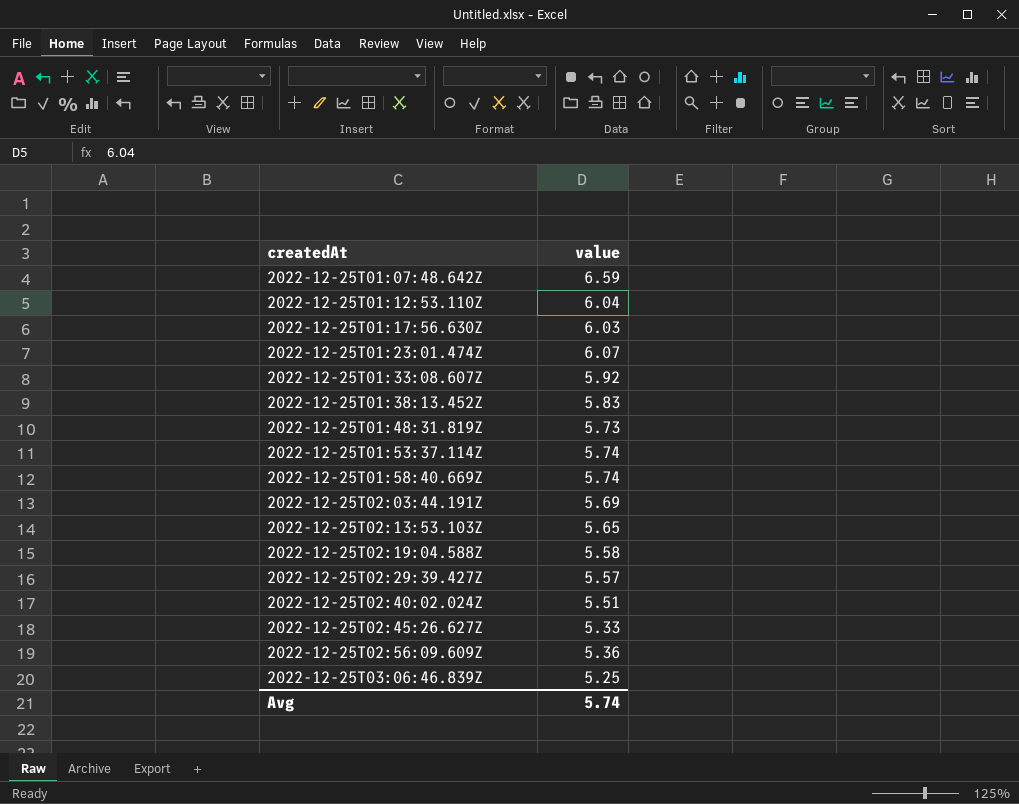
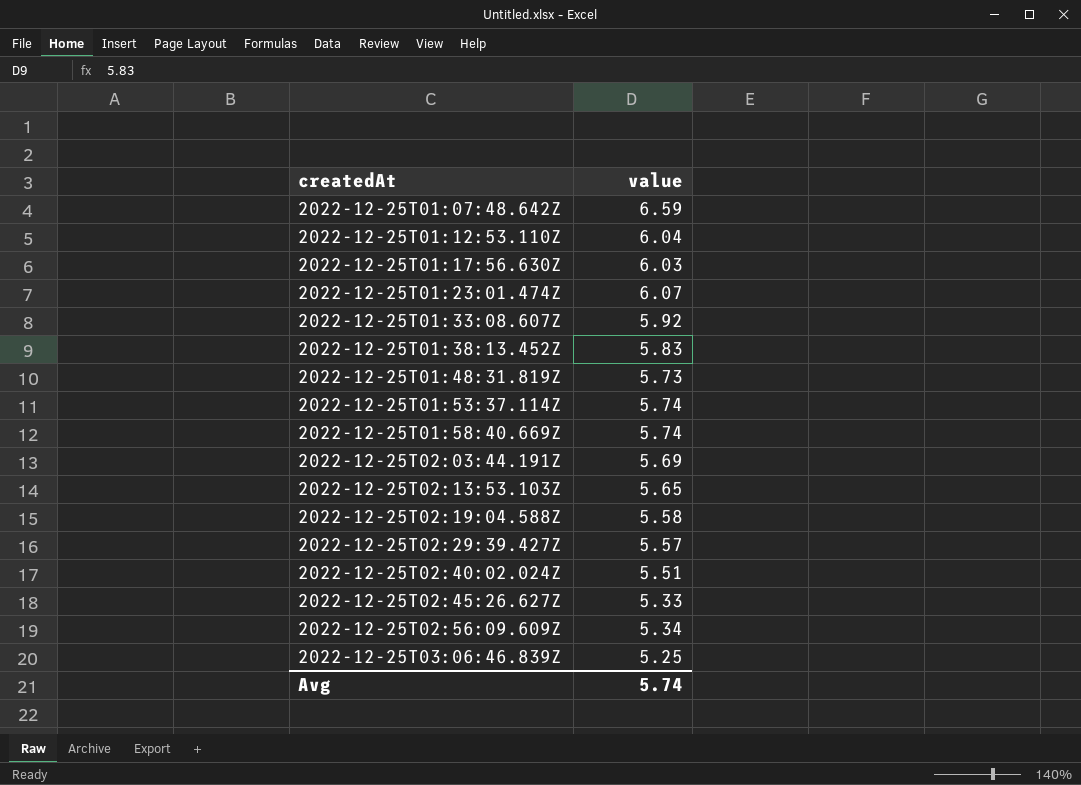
2022-12-25T02:56:09.609Z | value: 5.36 -> 5.34

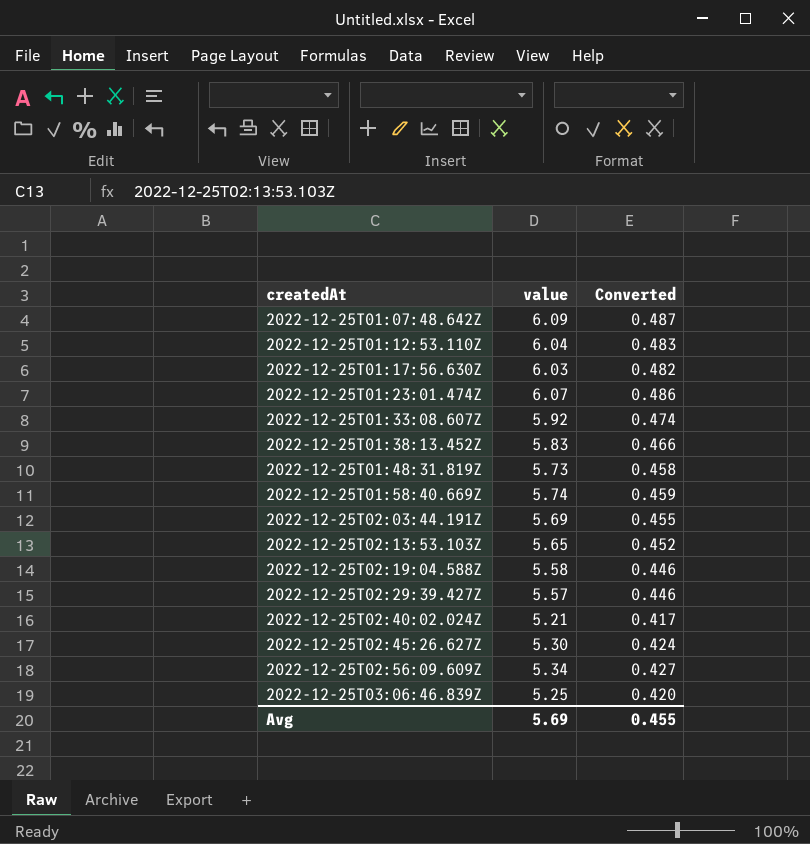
column Converted | formula: none -> [value] * 0.08
row 2022-12-25T01:53:37.114Z: 5.74 -> none
2022-12-25T01:07:48.642Z | value: 6.59 -> 6.09
2022-12-25T02:40:02.024Z | value: 5.51 -> 5.21
2022-12-25T02:45:26.627Z | value: 5.33 -> 5.30
Avg | value: 5.74 -> 5.69

